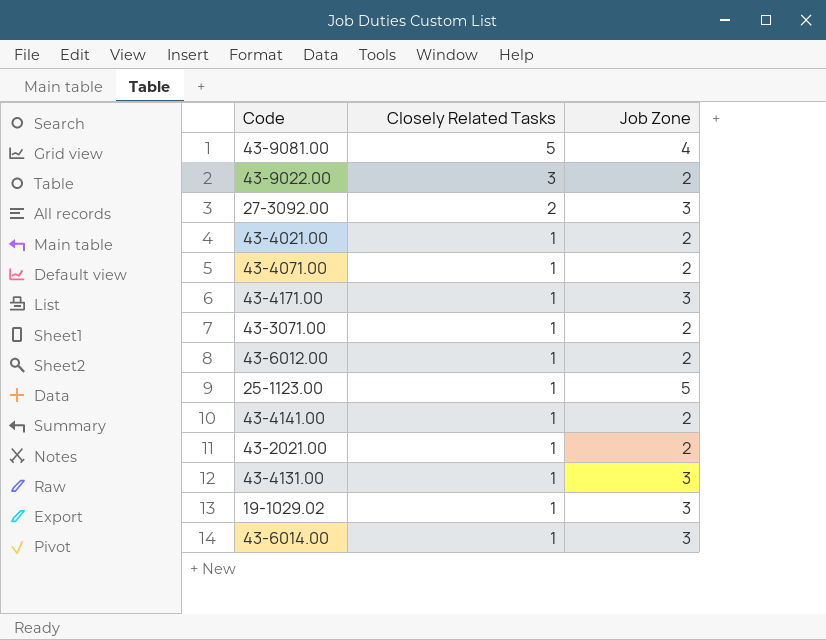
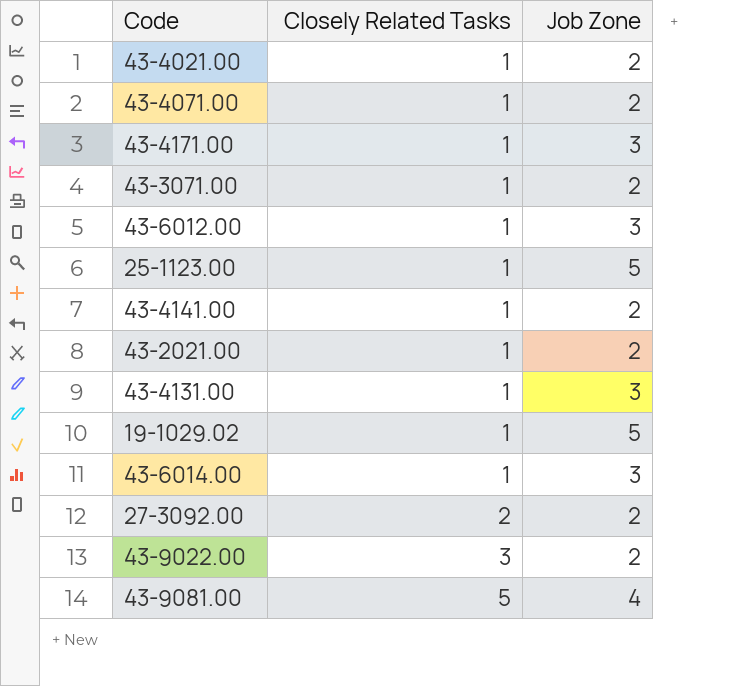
row order: Closely Related Tasks descending -> Closely Related Tasks ascending
43-6012.00 | Job Zone: 2 -> 3
19-1029.02 | Job Zone: 3 -> 5
27-3092.00 | Job Zone: 3 -> 2

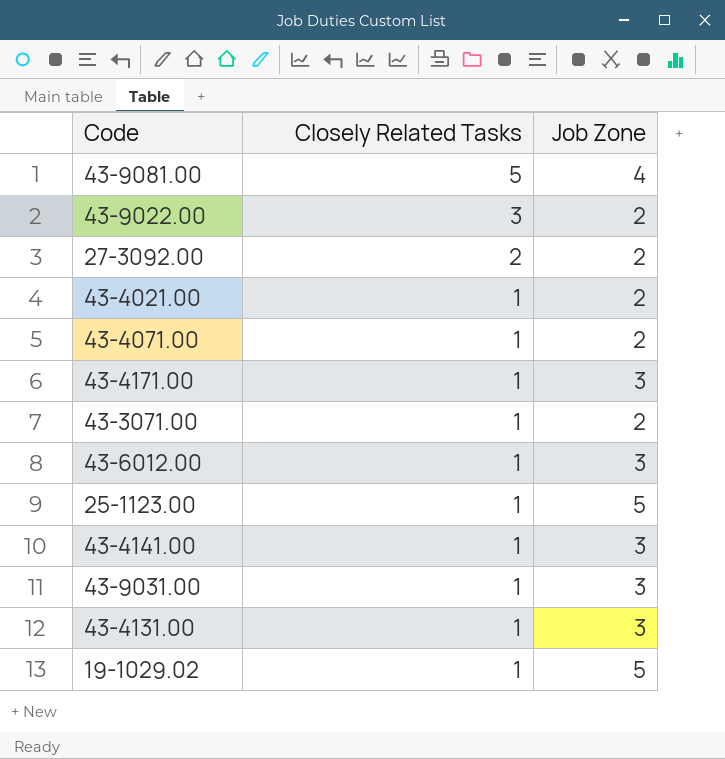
row order: Closely Related Tasks ascending -> Closely Related Tasks descending
row 43-2021.00: 1 | 2 -> none
row 43-6014.00: 1 | 3 -> none
43-4141.00 | Job Zone: 2 -> 3
row 43-9031.00: none -> 1 | 3

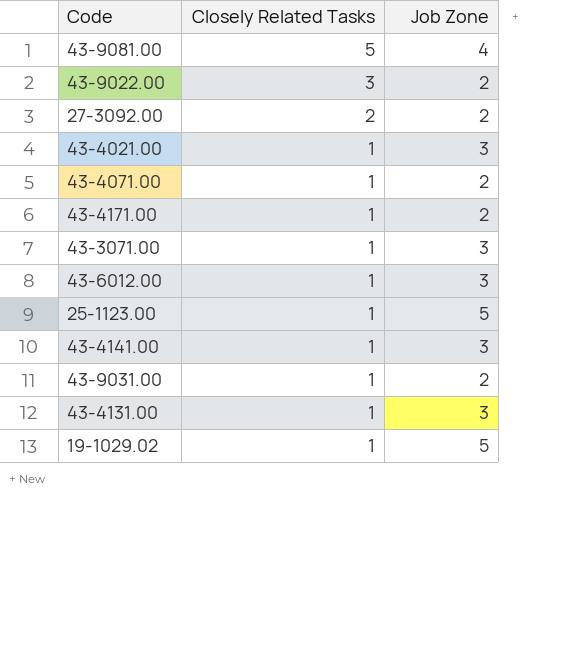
43-4021.00 | Job Zone: 2 -> 3
43-4171.00 | Job Zone: 3 -> 2
43-3071.00 | Job Zone: 2 -> 3
43-9031.00 | Job Zone: 3 -> 2

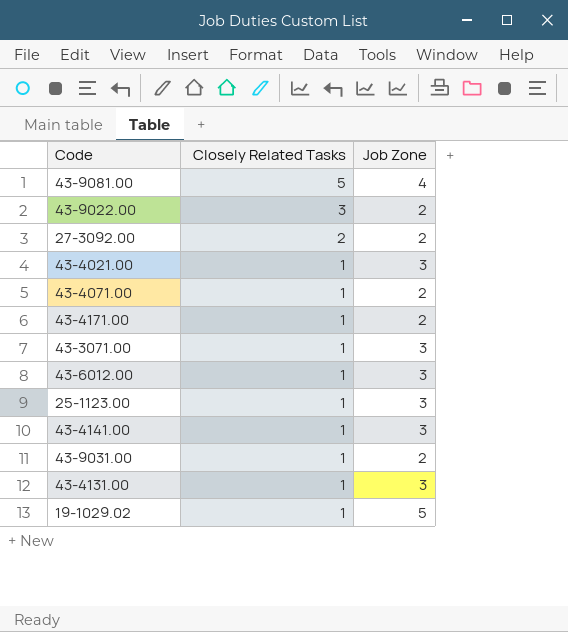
25-1123.00 | Job Zone: 5 -> 3

